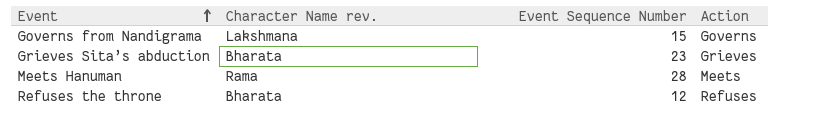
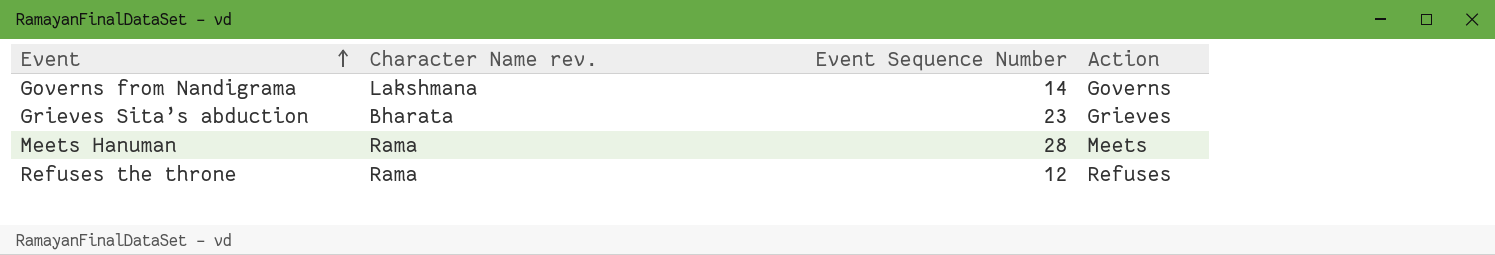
Governs from Nandigrama | Event Sequence Number: 15 -> 14
Refuses the throne | Character Name rev.: Bharata -> Rama

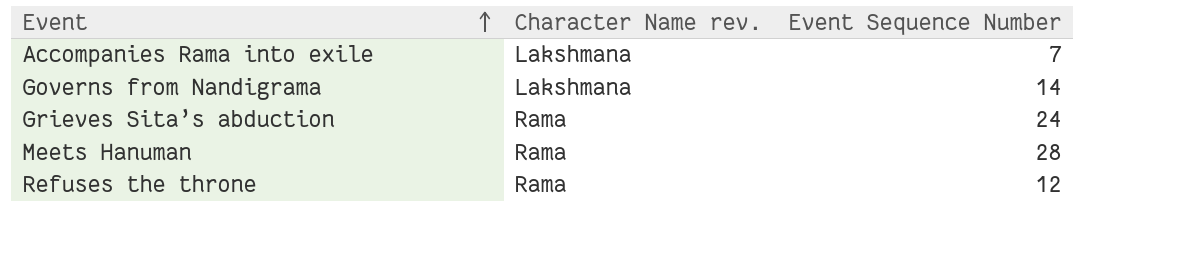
column Action | position: 4 -> none
row Accompanies Rama into exile: none -> Lakshmana | 7
Grieves Sita’s abduction | Character Name rev.: Bharata -> Rama
Grieves Sita’s abduction | Event Sequence Number: 23 -> 24

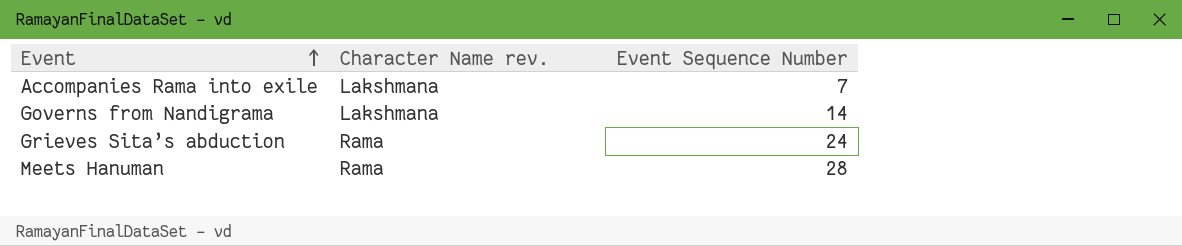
row Refuses the throne: Rama | 12 -> none

